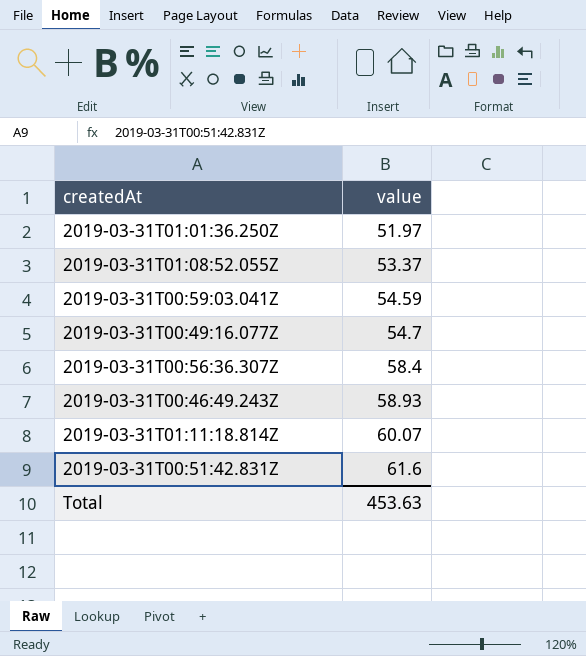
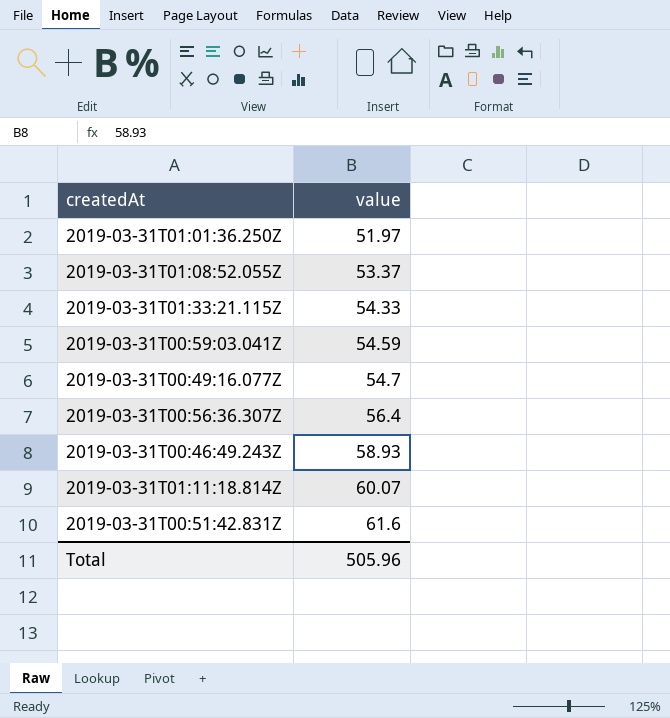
row 2019-03-31T01:33:21.115Z: none -> 54.33
2019-03-31T00:56:36.307Z | value: 58.4 -> 56.4
Total | value: 453.63 -> 505.96

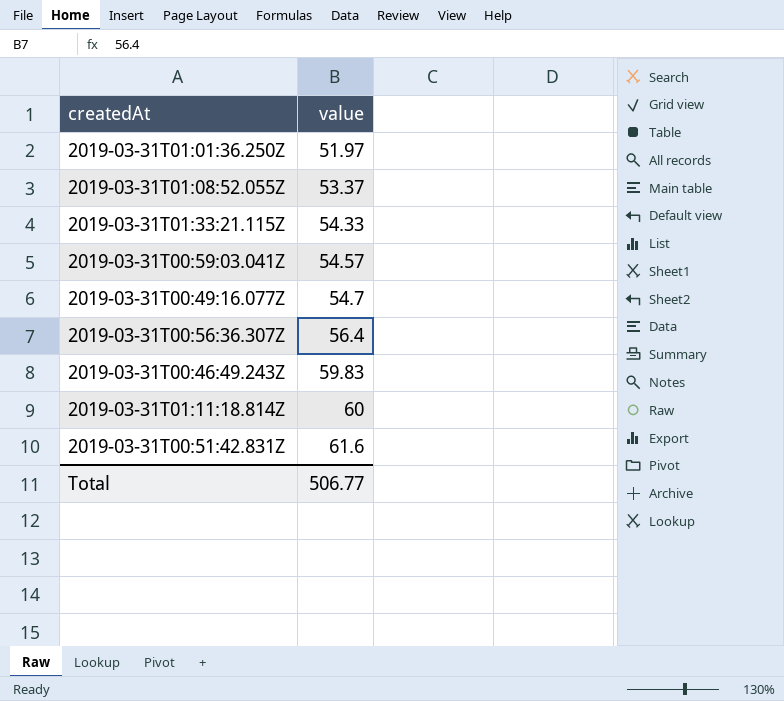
2019-03-31T00:59:03.041Z | value: 54.59 -> 54.57
2019-03-31T00:46:49.243Z | value: 58.93 -> 59.83
2019-03-31T01:11:18.814Z | value: 60.07 -> 60
Total | value: 505.96 -> 506.77

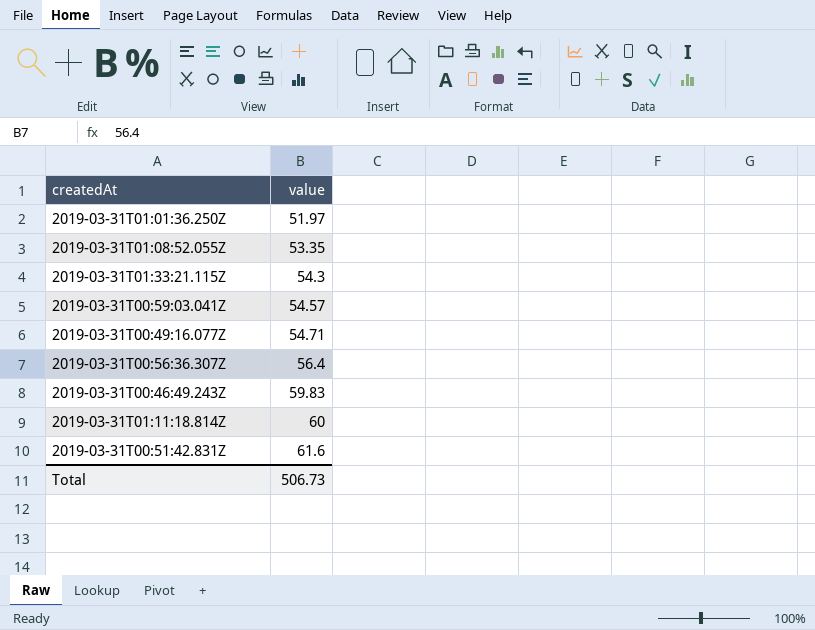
2019-03-31T01:08:52.055Z | value: 53.37 -> 53.35
2019-03-31T01:33:21.115Z | value: 54.33 -> 54.3
2019-03-31T00:49:16.077Z | value: 54.7 -> 54.71
Total | value: 506.77 -> 506.73

